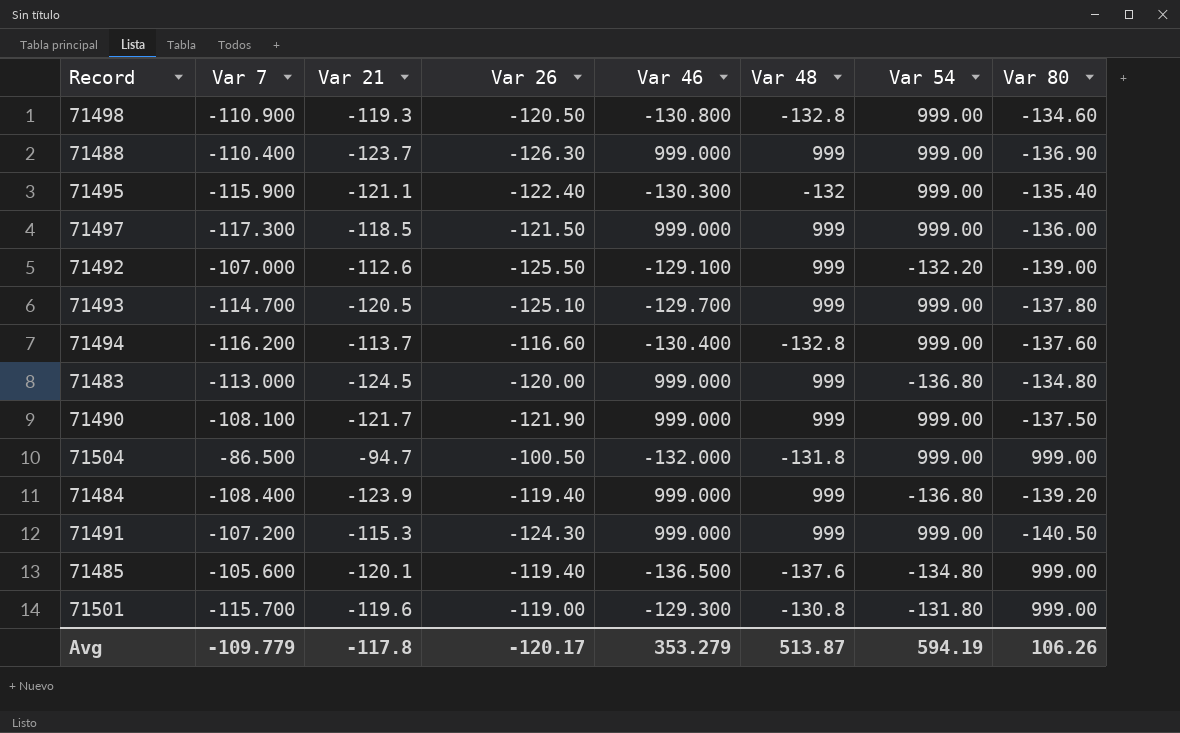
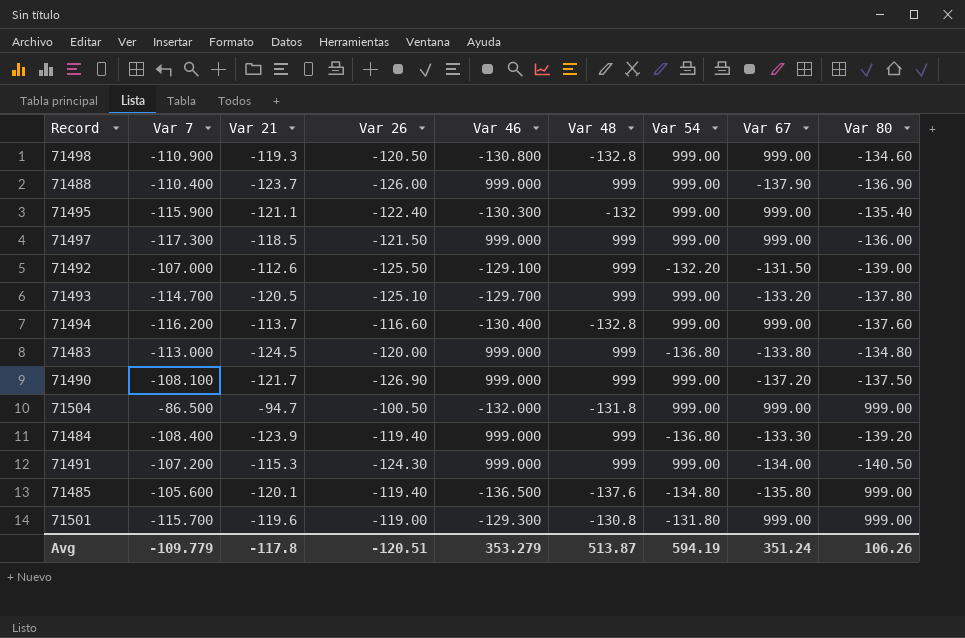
column Var 67 | position: none -> 8
71488 | Var 26: -126.30 -> -126.00
71490 | Var 26: -121.90 -> -126.90
Avg | Var 26: -120.17 -> -120.51

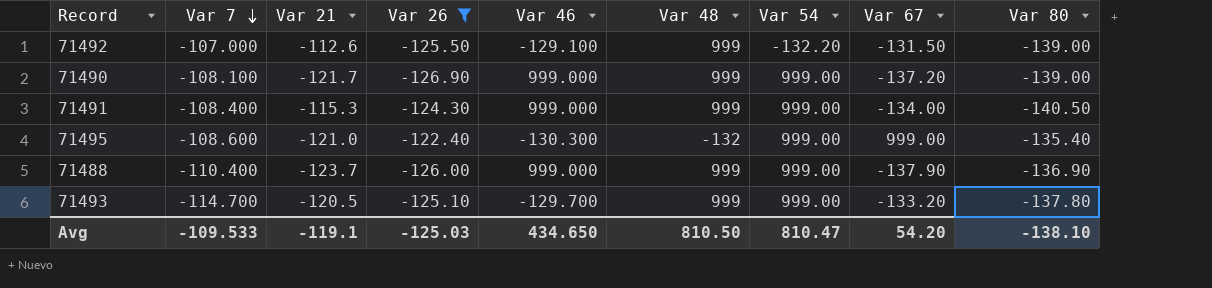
filter: none -> Var 26 <= -122.40
row order: none -> Var 7 descending
71490 | Var 80: -137.50 -> -139.00
71491 | Var 7: -107.200 -> -108.400
71495 | Var 7: -115.900 -> -108.600
71495 | Var 21: -121.1 -> -121.0
Avg | Var 7: -109.779 -> -109.533
Avg | Var 21: -117.8 -> -119.1
Avg | Var 26: -120.51 -> -125.03
Avg | Var 46: 353.279 -> 434.650
Avg | Var 48: 513.87 -> 810.50
Avg | Var 54: 594.19 -> 810.47
Avg | Var 67: 351.24 -> 54.20
Avg | Var 80: 106.26 -> -138.10

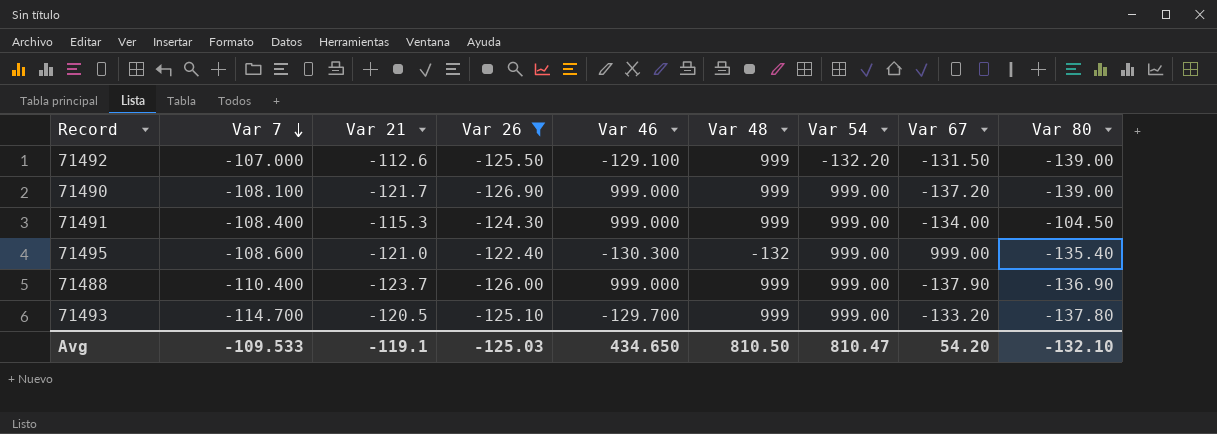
71491 | Var 80: -140.50 -> -104.50
Avg | Var 80: -138.10 -> -132.10

